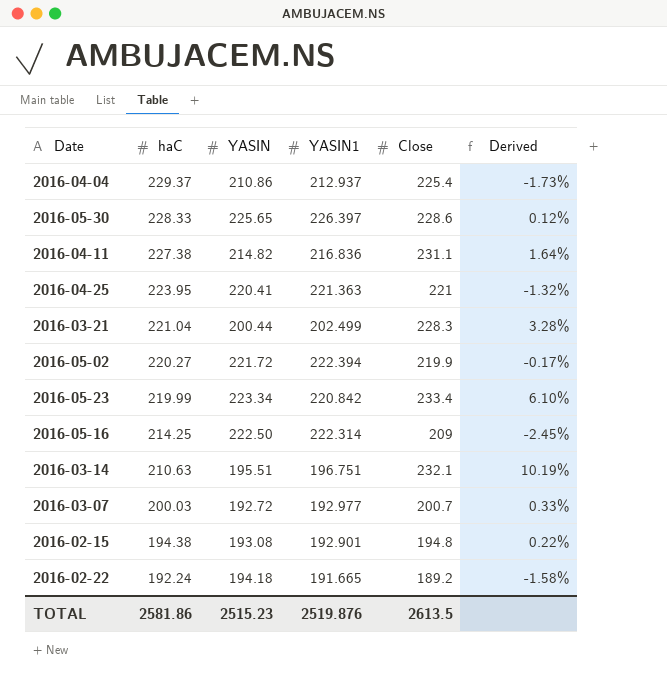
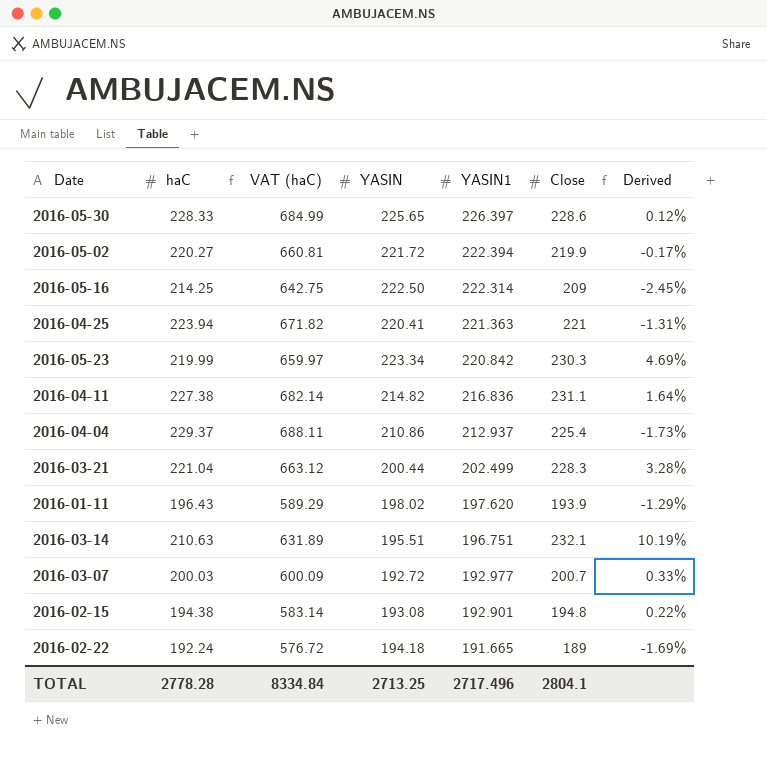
row order: haC descending -> YASIN1 descending
column VAT (haC) | formula: none -> [haC] * 3
2016-04-25 | haC: 223.95 -> 223.94
2016-04-25 | Derived: -1.32% -> -1.31%
2016-05-23 | Close: 233.4 -> 230.3
2016-05-23 | Derived: 6.10% -> 4.69%
row 2016-01-11: none -> 196.43 | 589.29 | 198.02 | 197.620 | 193.9 | -1.29%
2016-02-22 | Close: 189.2 -> 189
2016-02-22 | Derived: -1.58% -> -1.69%
TOTAL | haC: 2581.86 -> 2778.28
TOTAL | YASIN: 2515.23 -> 2713.25
TOTAL | YASIN1: 2519.876 -> 2717.496
TOTAL | Close: 2613.5 -> 2804.1

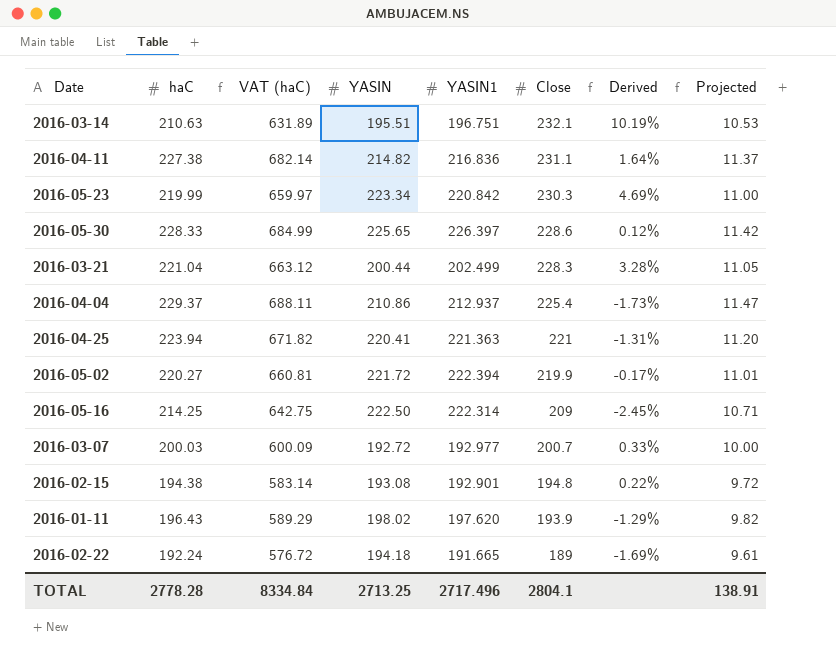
row order: YASIN1 descending -> Close descending
column Projected | formula: none -> [haC] * 0.05

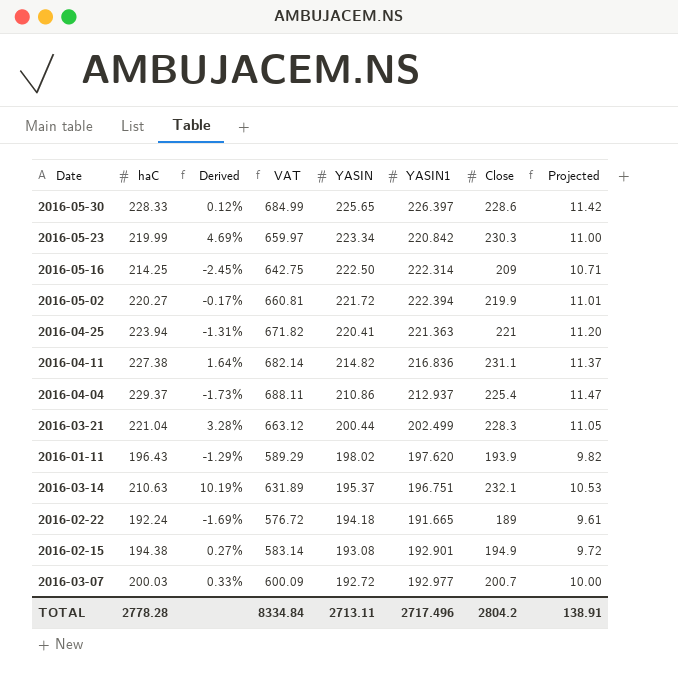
row order: Close descending -> YASIN descending
column Derived | position: 7 -> 3
column name: VAT (haC) -> VAT
2016-03-14 | YASIN: 195.51 -> 195.37
2016-02-15 | Derived: 0.22% -> 0.27%
2016-02-15 | Close: 194.8 -> 194.9
TOTAL | YASIN: 2713.25 -> 2713.11
TOTAL | Close: 2804.1 -> 2804.2

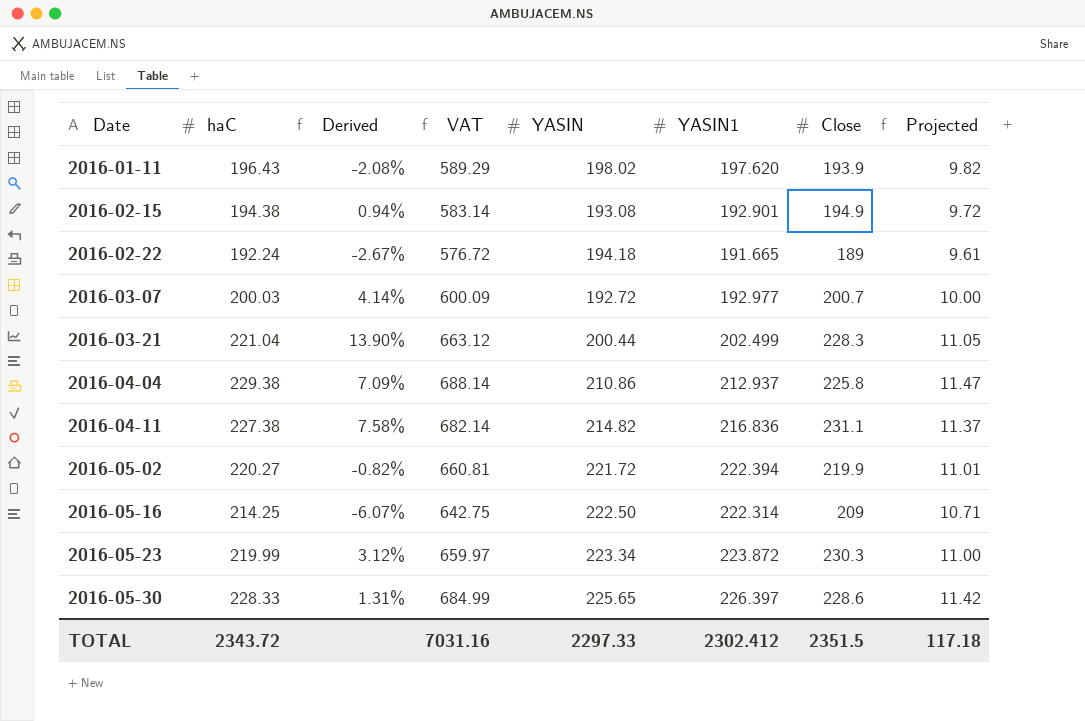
row order: YASIN descending -> Date ascending
column Derived | formula: ([Close] - [haC]) / [haC] -> ([Close] - [YASIN]) / [YASIN]
row 2016-04-25: 223.94 | -1.31% | 671.82 | 220.41 | 221.363 | 221 | 11.20 -> none
row 2016-03-14: 210.63 | 10.19% | 631.89 | 195.37 | 196.751 | 232.1 | 10.53 -> none
2016-04-04 | haC: 229.37 -> 229.38
2016-04-04 | VAT: 688.11 -> 688.14
2016-04-04 | Close: 225.4 -> 225.8
2016-05-23 | YASIN1: 220.842 -> 223.872
TOTAL | haC: 2778.28 -> 2343.72
TOTAL | VAT: 8334.84 -> 7031.16
TOTAL | YASIN: 2713.11 -> 2297.33
TOTAL | YASIN1: 2717.496 -> 2302.412
TOTAL | Close: 2804.2 -> 2351.5
TOTAL | Projected: 138.91 -> 117.18

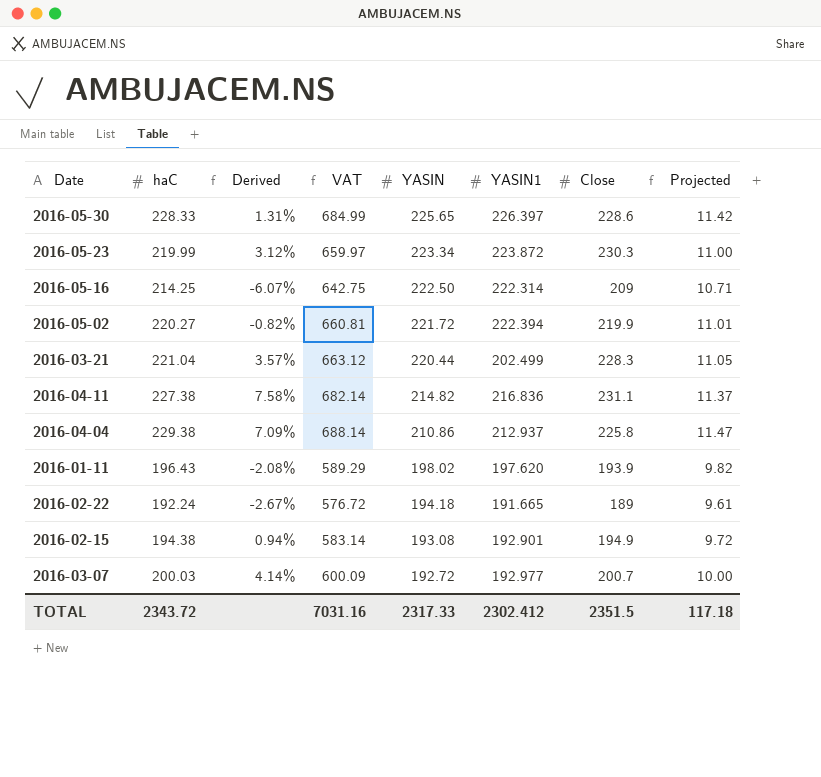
row order: Date ascending -> YASIN descending
2016-03-21 | Derived: 13.90% -> 3.57%
2016-03-21 | YASIN: 200.44 -> 220.44
TOTAL | YASIN: 2297.33 -> 2317.33

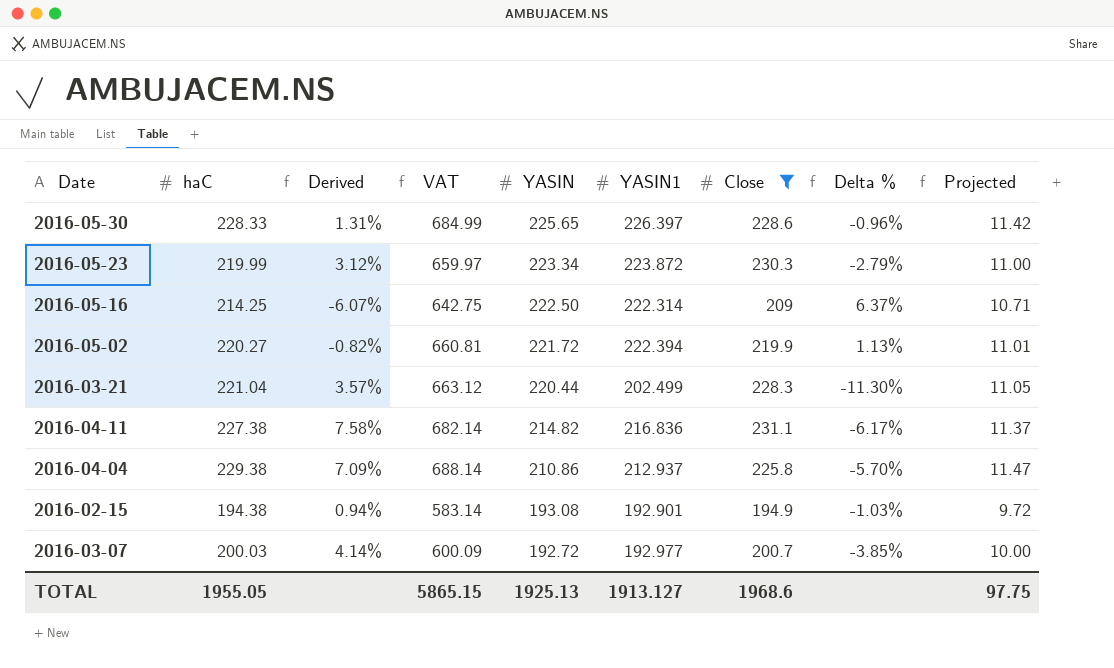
filter: none -> Close >= 194.9
column Delta % | formula: none -> ([YASIN1] - [Close]) / [Close]
TOTAL | haC: 2343.72 -> 1955.05
TOTAL | VAT: 7031.16 -> 5865.15
TOTAL | YASIN: 2317.33 -> 1925.13
TOTAL | YASIN1: 2302.412 -> 1913.127
TOTAL | Close: 2351.5 -> 1968.6
TOTAL | Projected: 117.18 -> 97.75

